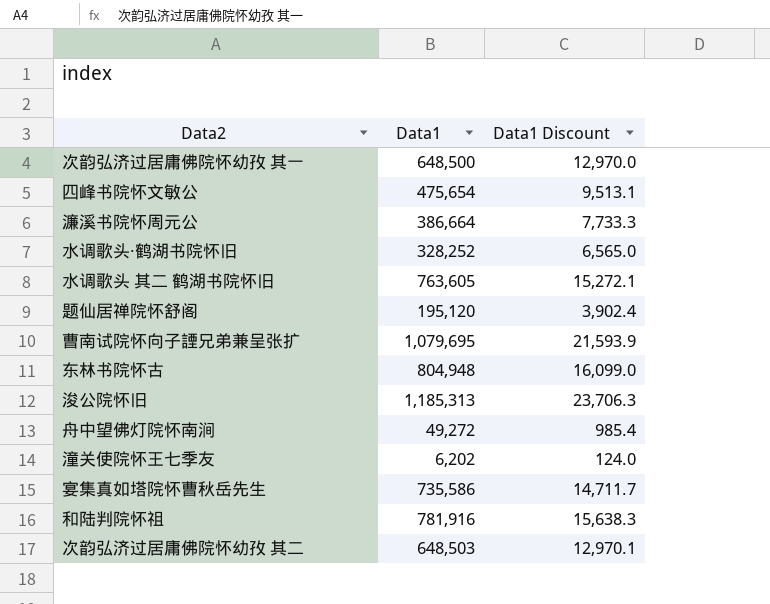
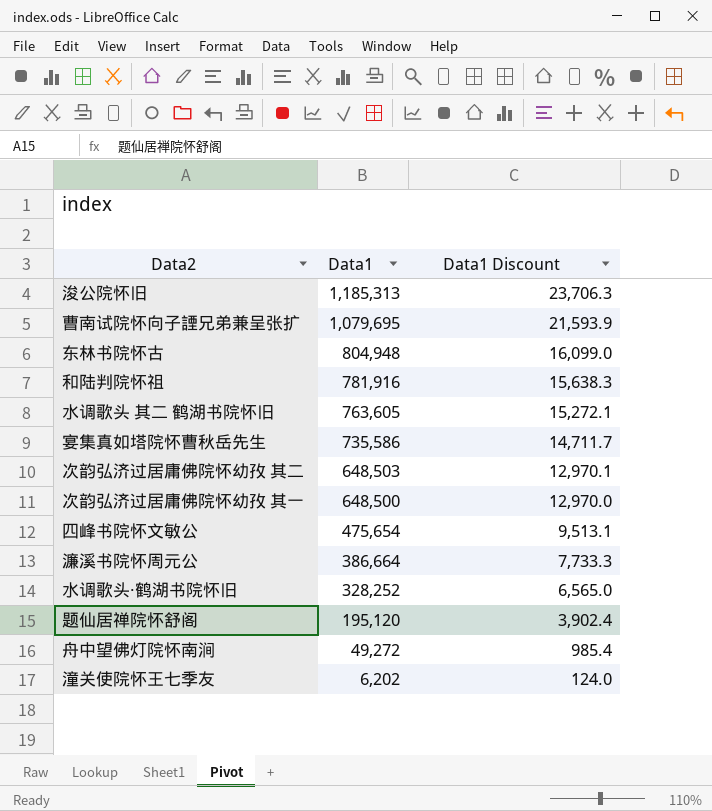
row order: none -> Data1 descending

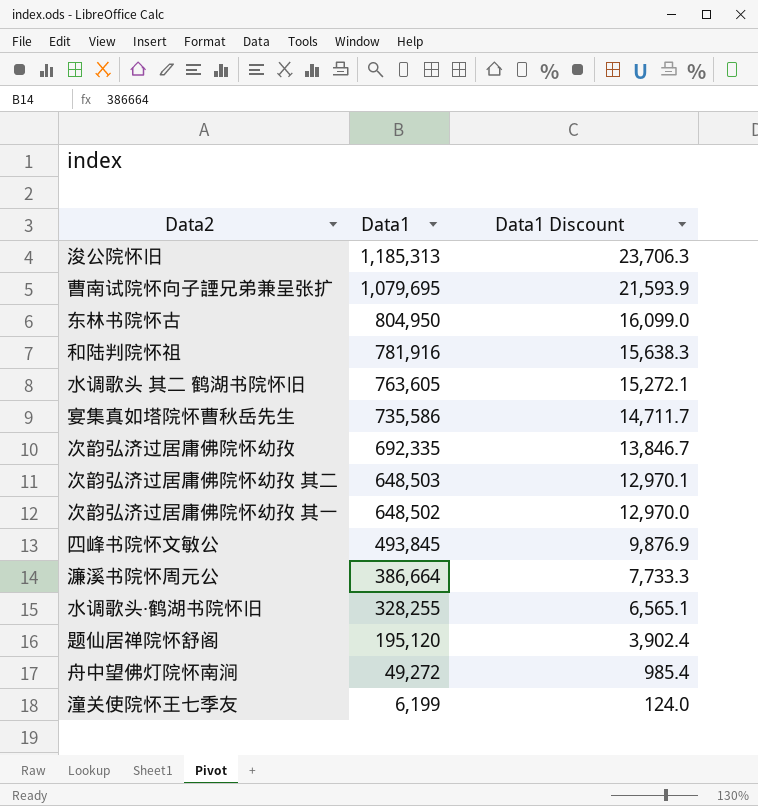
东林书院怀古 | Data1: 804,948 -> 804,950
row 次韵弘济过居庸佛院怀幼孜: none -> 692,335 | 13,846.7
次韵弘济过居庸佛院怀幼孜 其一 | Data1: 648,500 -> 648,502
四峰书院怀文敏公 | Data1: 475,654 -> 493,845
四峰书院怀文敏公 | Data1 Discount: 9,513.1 -> 9,876.9
水调歌头·鹤湖书院怀旧 | Data1: 328,252 -> 328,255
水调歌头·鹤湖书院怀旧 | Data1 Discount: 6,565.0 -> 6,565.1
潼关使院怀王七季友 | Data1: 6,202 -> 6,199

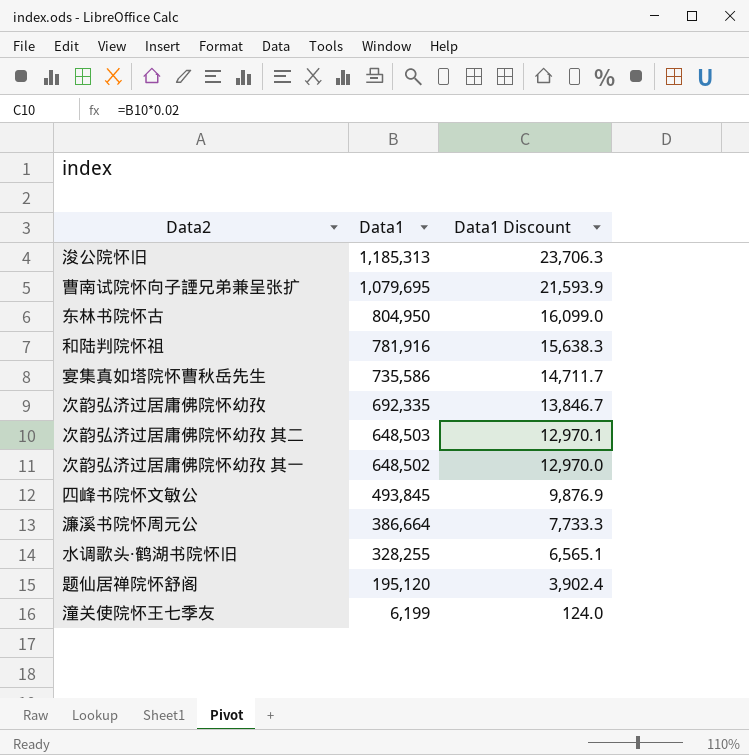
row 水调歌头 其二 鹤湖书院怀旧: 763,605 | 15,272.1 -> none
row 舟中望佛灯院怀南涧: 49,272 | 985.4 -> none

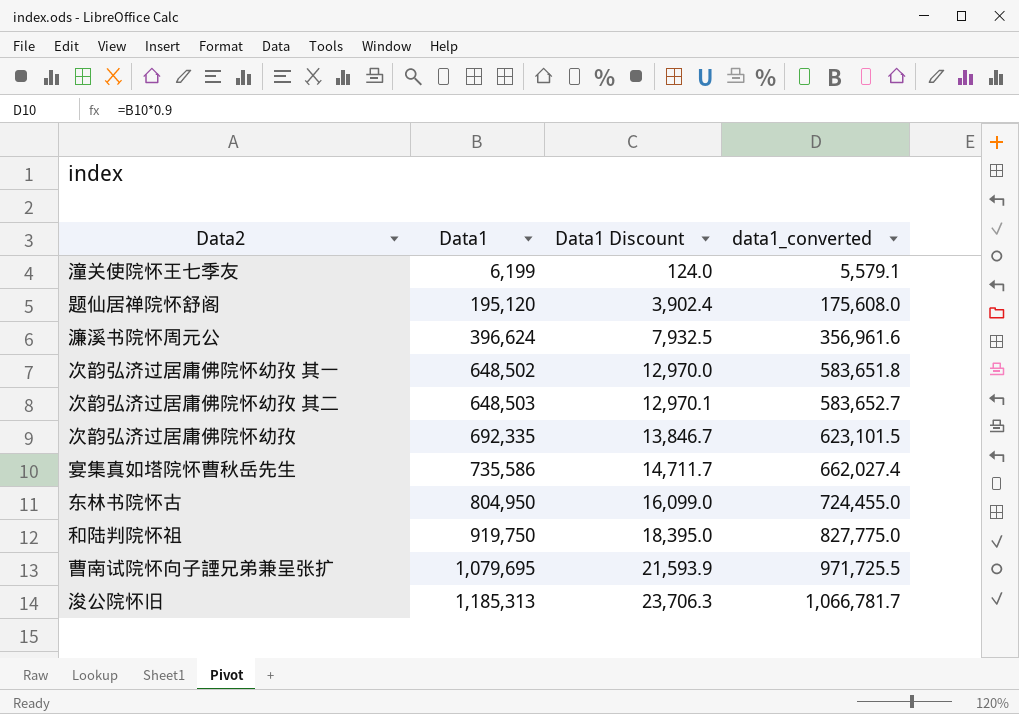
row order: Data1 descending -> Data1 ascending
column data1_converted | formula: none -> [Data1] * 0.9
row 四峰书院怀文敏公: 493,845 | 9,876.9 -> none
row 水调歌头·鹤湖书院怀旧: 328,255 | 6,565.1 -> none
濂溪书院怀周元公 | Data1: 386,664 -> 396,624
濂溪书院怀周元公 | Data1 Discount: 7,733.3 -> 7,932.5
和陆判院怀祖 | Data1: 781,916 -> 919,750
和陆判院怀祖 | Data1 Discount: 15,638.3 -> 18,395.0

